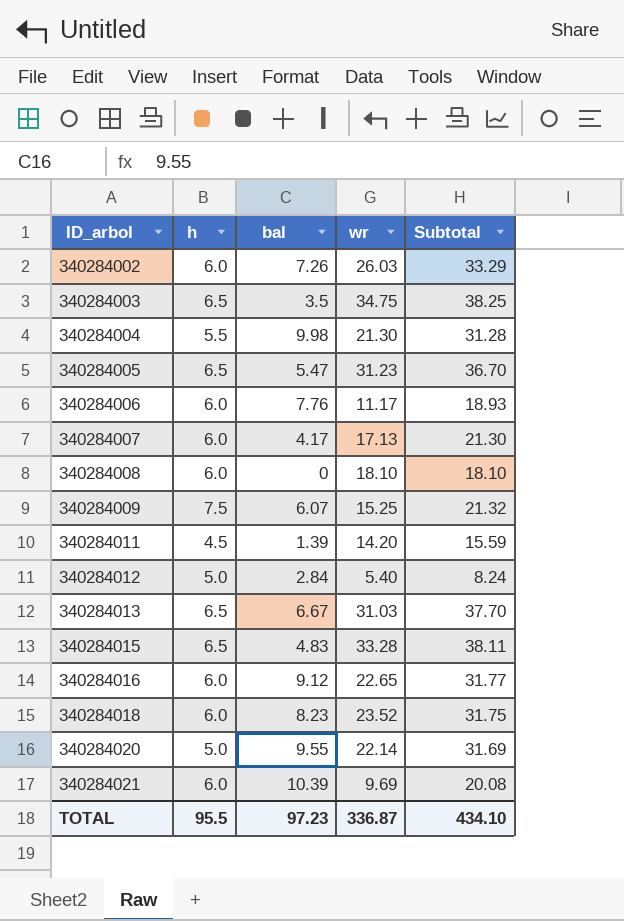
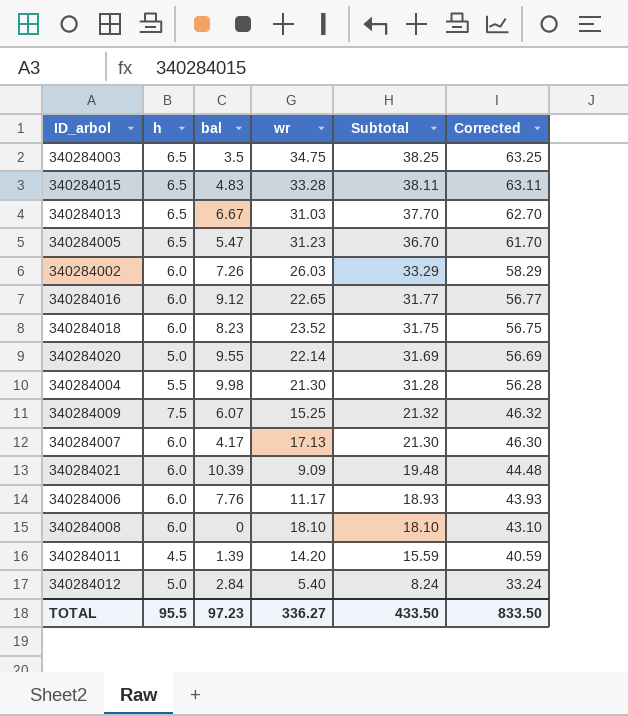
row order: ID_arbol ascending -> Subtotal descending
column Corrected | formula: none -> [Subtotal] + 25
340284021 | wr: 9.69 -> 9.09
340284021 | Subtotal: 20.08 -> 19.48
TOTAL | wr: 336.87 -> 336.27
TOTAL | Subtotal: 434.10 -> 433.50

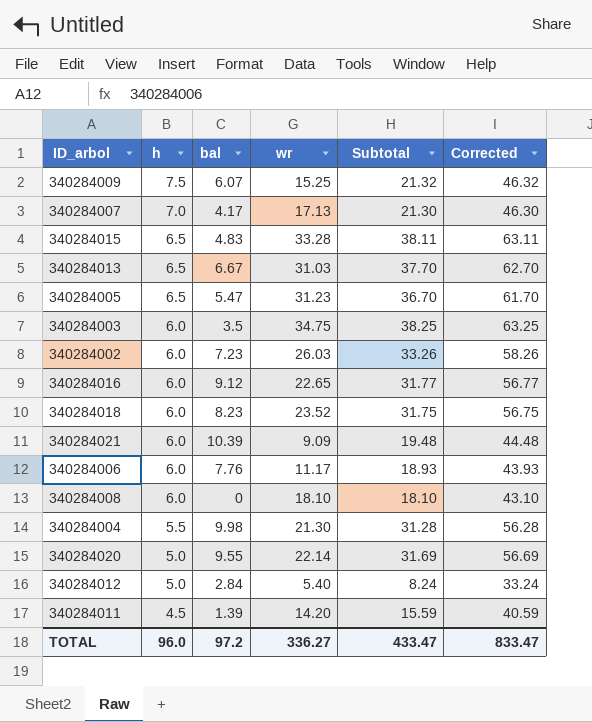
row order: Subtotal descending -> h descending
340284007 | h: 6.0 -> 7.0
340284003 | h: 6.5 -> 6.0
340284002 | bal: 7.26 -> 7.23
340284002 | Subtotal: 33.29 -> 33.26
340284002 | Corrected: 58.29 -> 58.26
TOTAL | h: 95.5 -> 96.0
TOTAL | bal: 97.23 -> 97.2
TOTAL | Subtotal: 433.50 -> 433.47
TOTAL | Corrected: 833.50 -> 833.47

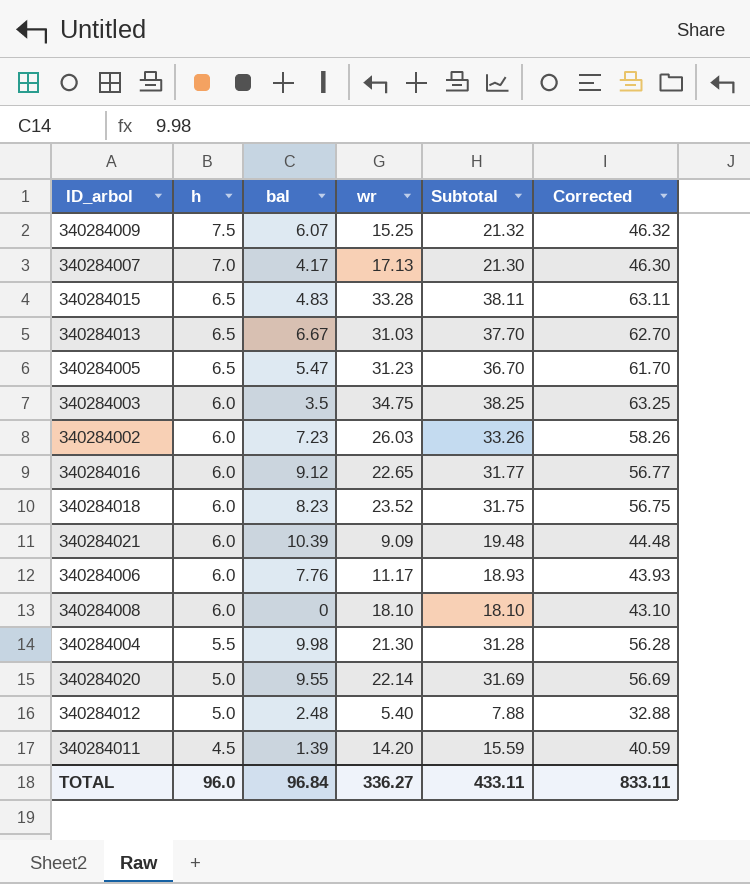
340284012 | bal: 2.84 -> 2.48
340284012 | Subtotal: 8.24 -> 7.88
340284012 | Corrected: 33.24 -> 32.88
TOTAL | bal: 97.2 -> 96.84
TOTAL | Subtotal: 433.47 -> 433.11
TOTAL | Corrected: 833.47 -> 833.11

